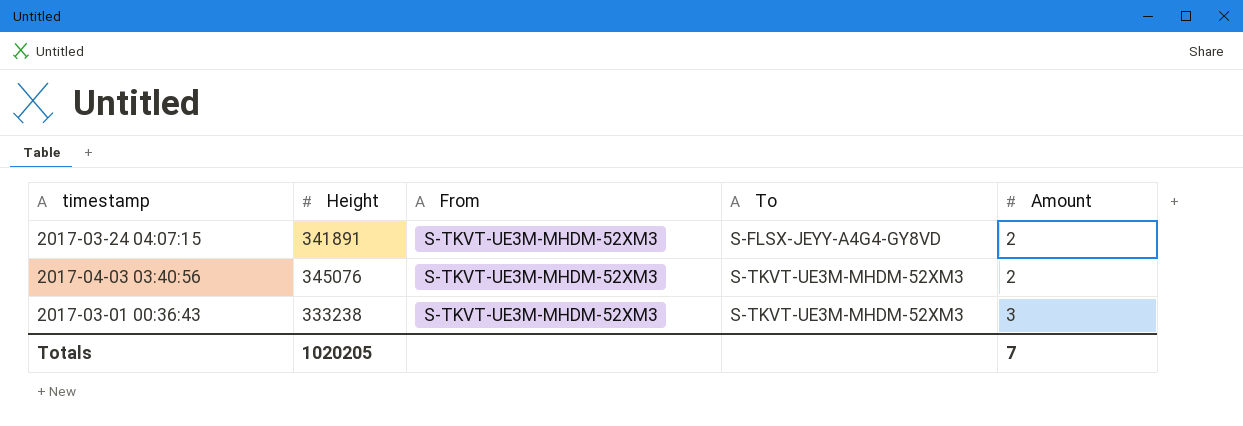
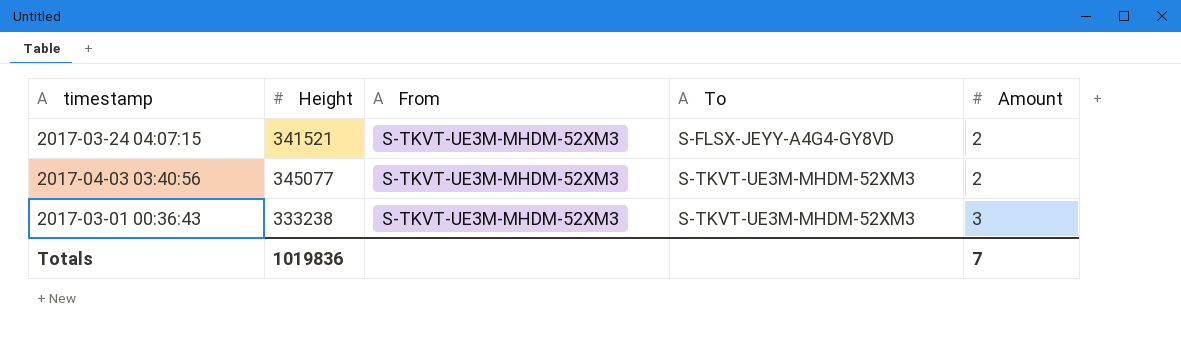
2017-03-24 04:07:15 | Height: 341891 -> 341521
2017-04-03 03:40:56 | Height: 345076 -> 345077
Totals | Height: 1020205 -> 1019836

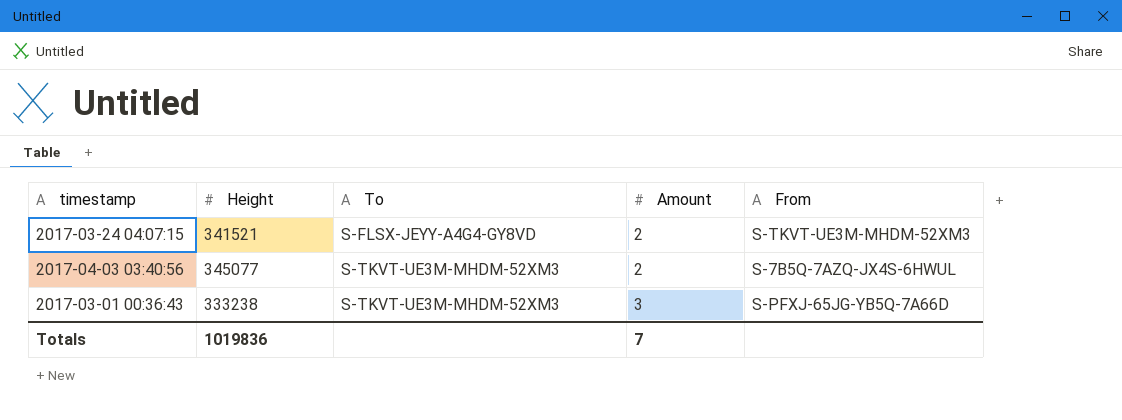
column From | position: 3 -> 5
2017-04-03 03:40:56 | From: S-TKVT-UE3M-MHDM-52XM3 -> S-7B5Q-7AZQ-JX4S-6HWUL
2017-03-01 00:36:43 | From: S-TKVT-UE3M-MHDM-52XM3 -> S-PFXJ-65JG-YB5Q-7A66D

